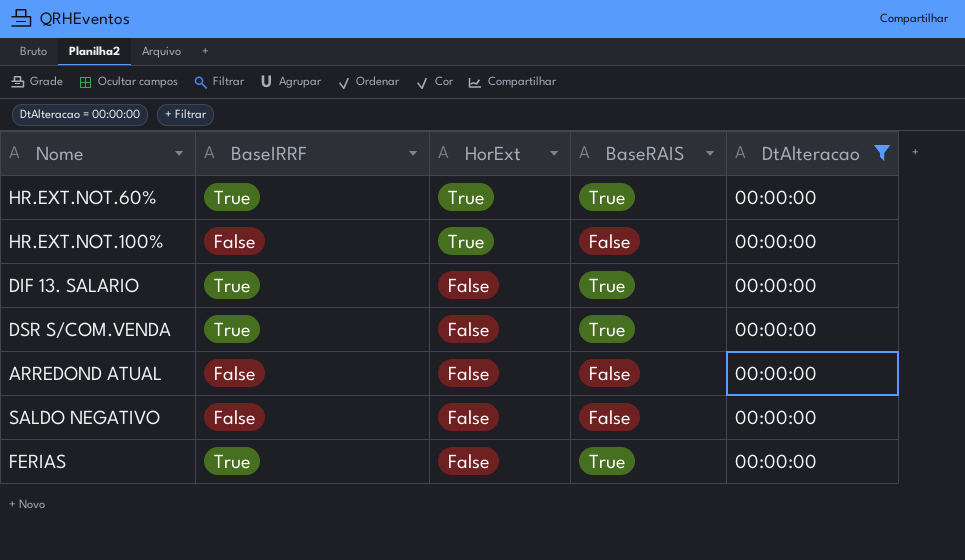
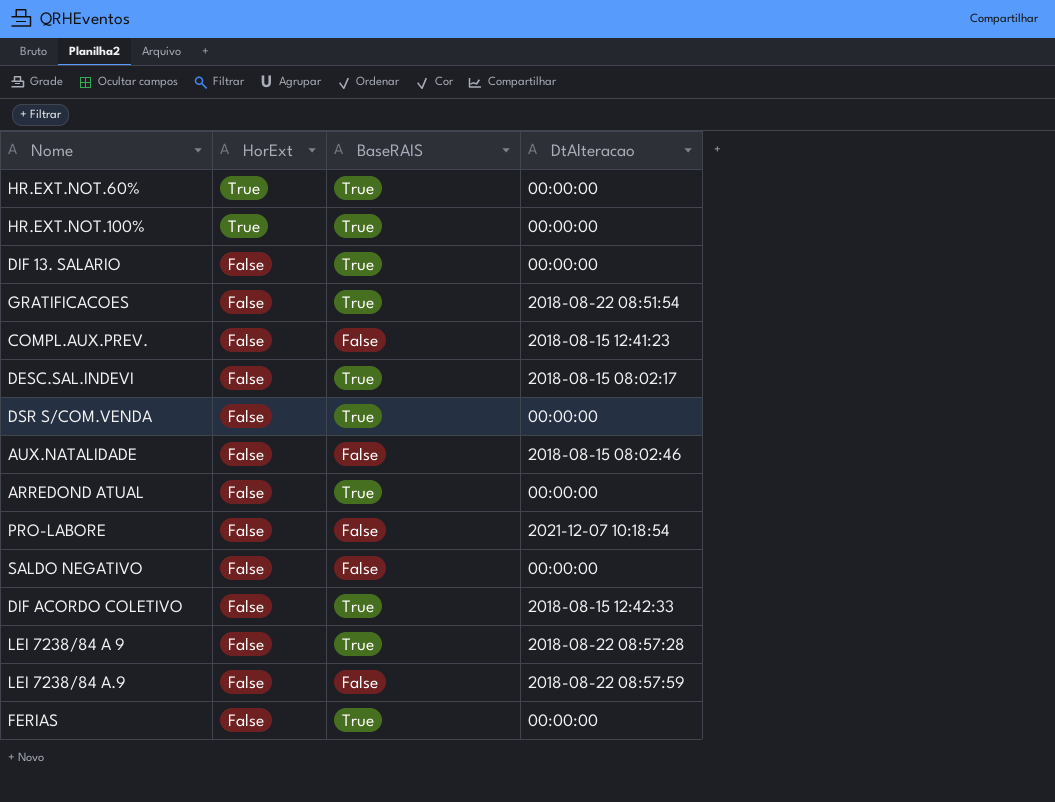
filter: DtAlteracao = 00:00:00 -> none
column BaseIRRF | position: 2 -> none
HR.EXT.NOT.100% | BaseRAIS: False -> True
ARREDOND ATUAL | BaseRAIS: False -> True

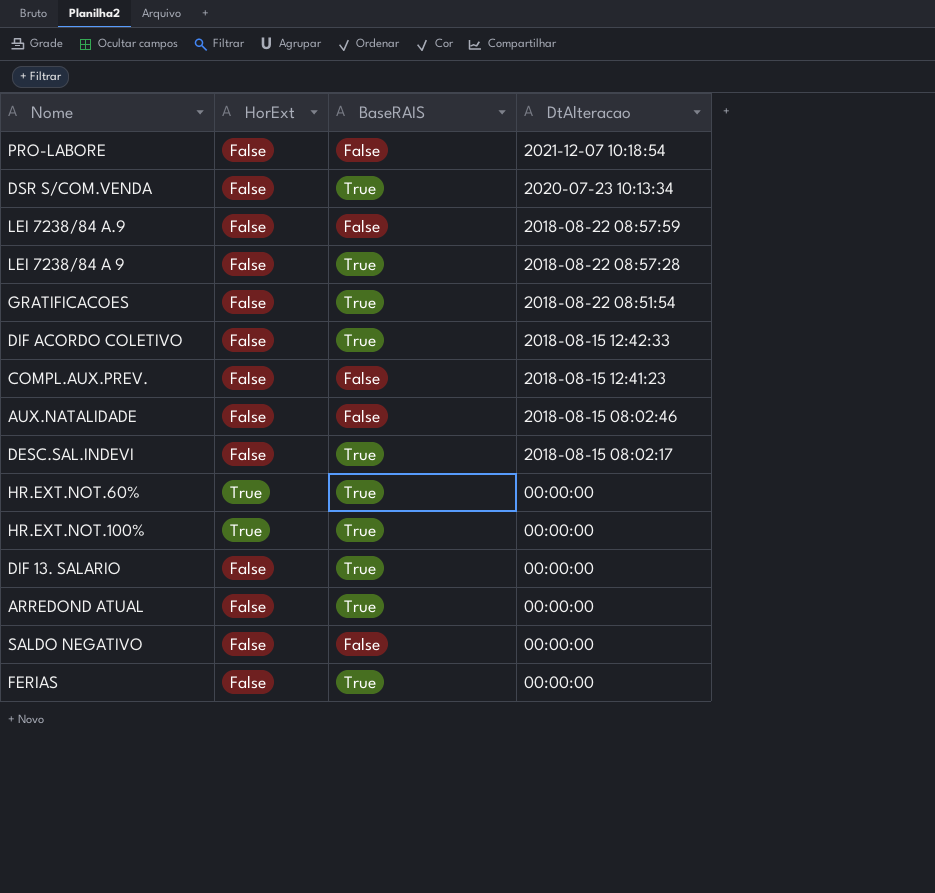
row order: HorExt descending -> DtAlteracao descending
DSR S/COM.VENDA | DtAlteracao: 00:00:00 -> 2020-07-23 10:13:34

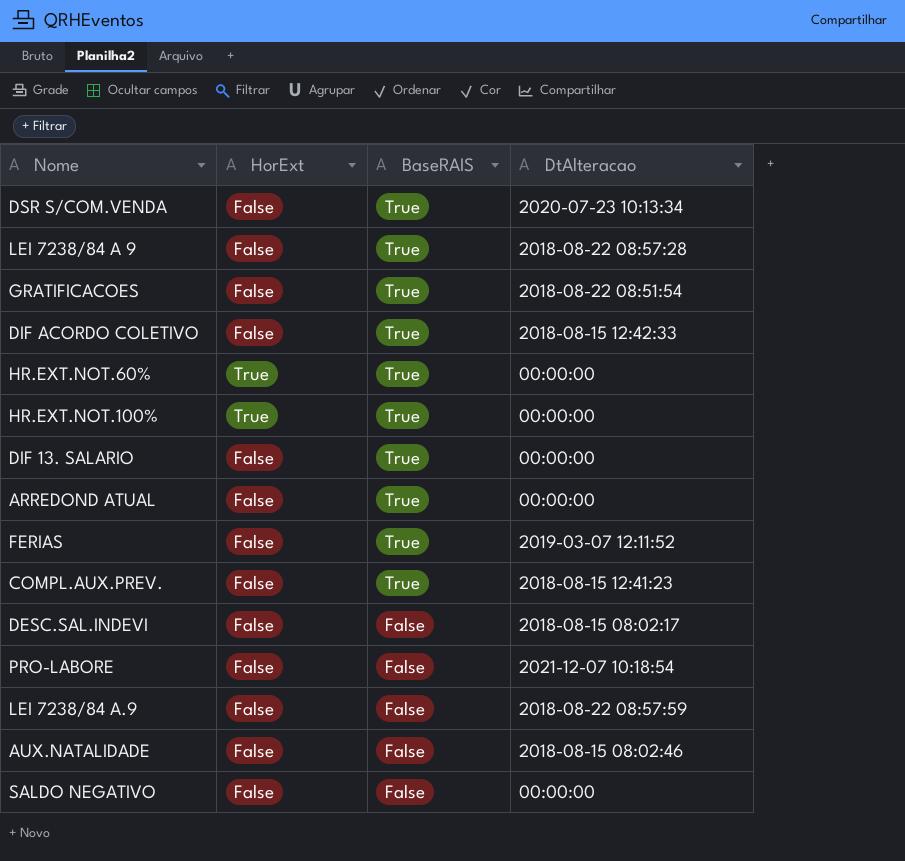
row order: DtAlteracao descending -> BaseRAIS descending
FERIAS | DtAlteracao: 00:00:00 -> 2019-03-07 12:11:52
COMPL.AUX.PREV. | BaseRAIS: False -> True
DESC.SAL.INDEVI | BaseRAIS: True -> False

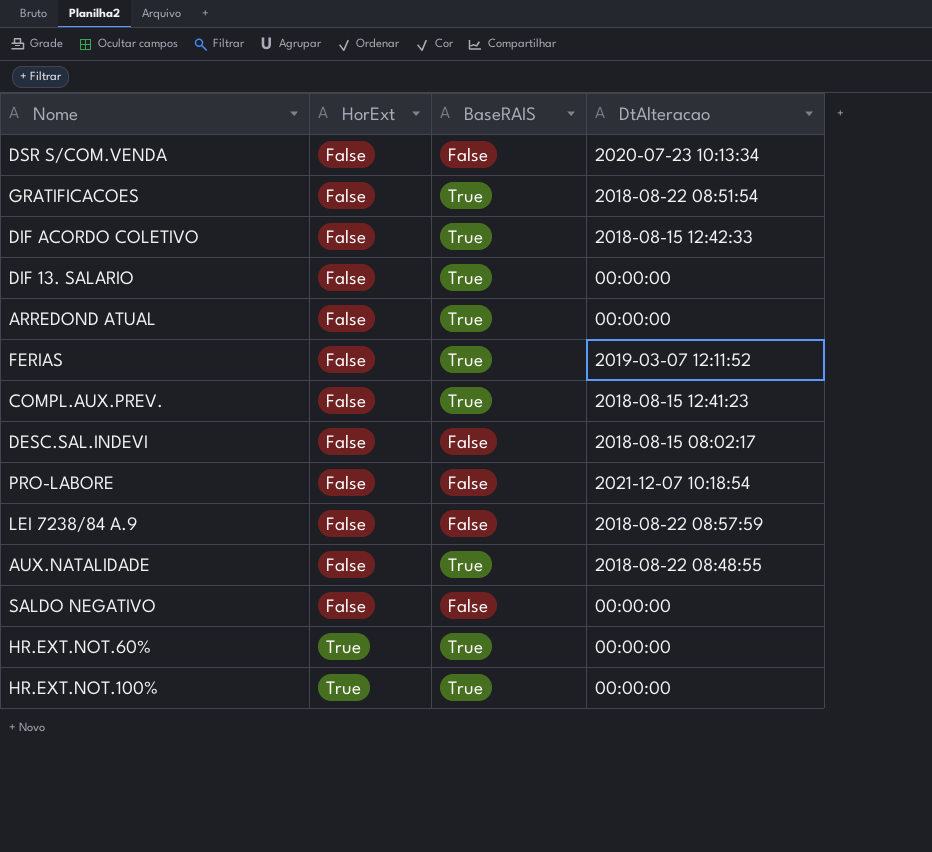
row order: BaseRAIS descending -> HorExt ascending
row LEI 7238/84 A 9: False | True | 2018-08-22 08:57:28 -> none
DSR S/COM.VENDA | BaseRAIS: True -> False
AUX.NATALIDADE | BaseRAIS: False -> True
AUX.NATALIDADE | DtAlteracao: 2018-08-15 08:02:46 -> 2018-08-22 08:48:55

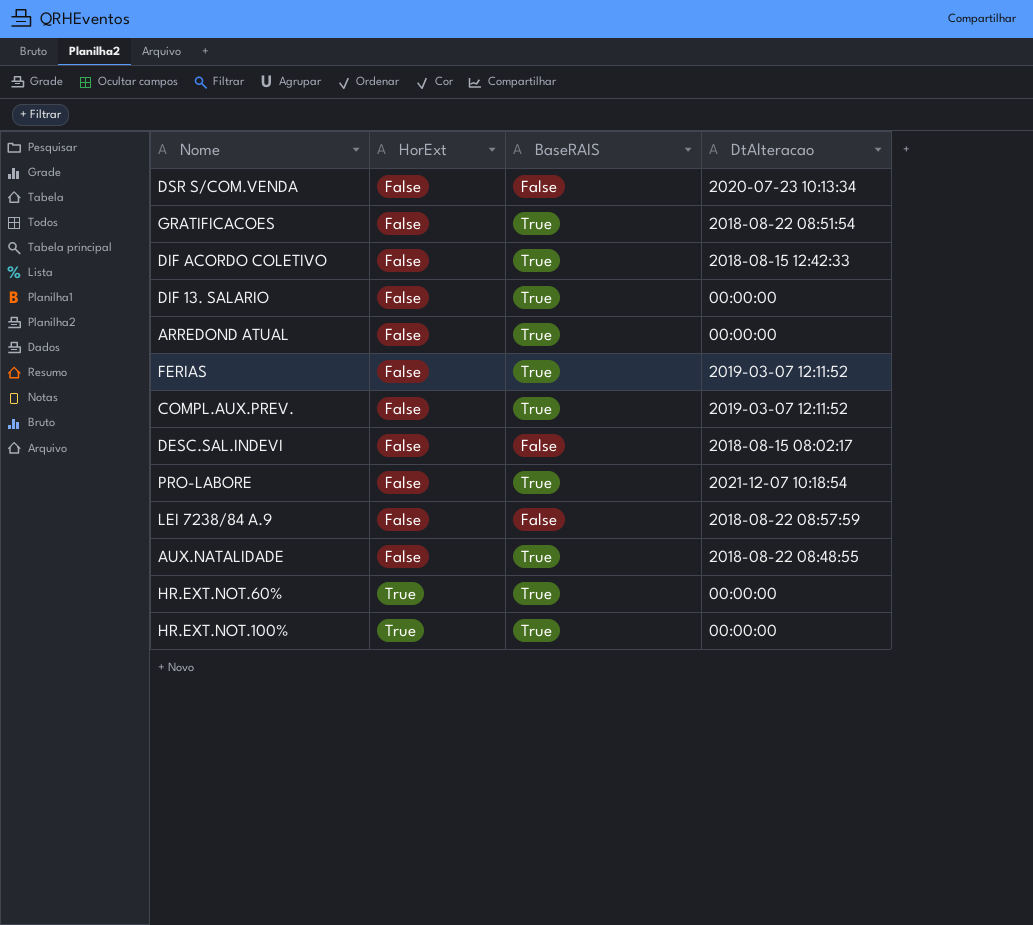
row SALDO NEGATIVO: False | False | 00:00:00 -> none
COMPL.AUX.PREV. | DtAlteracao: 2018-08-15 12:41:23 -> 2019-03-07 12:11:52
PRO-LABORE | BaseRAIS: False -> True

